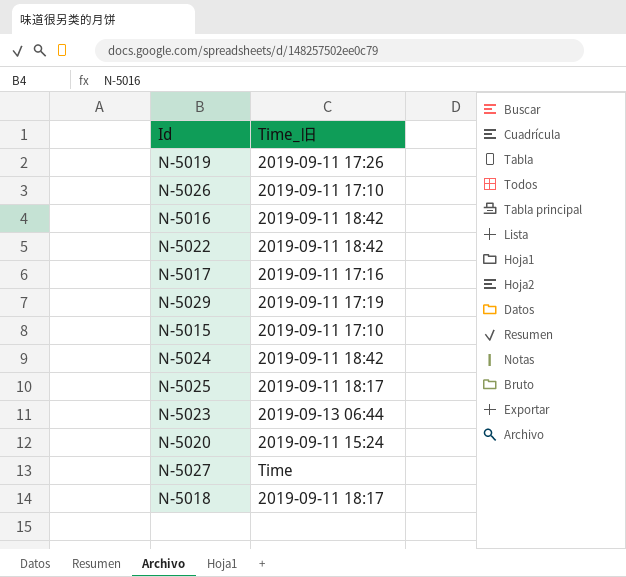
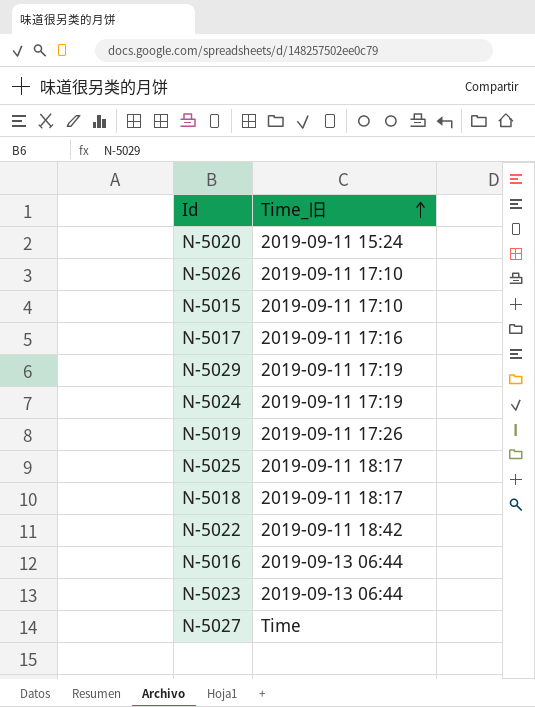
row order: none -> Time_旧 ascending
N-5024 | Time_旧: 2019-09-11 18:42 -> 2019-09-11 17:19
N-5016 | Time_旧: 2019-09-11 18:42 -> 2019-09-13 06:44

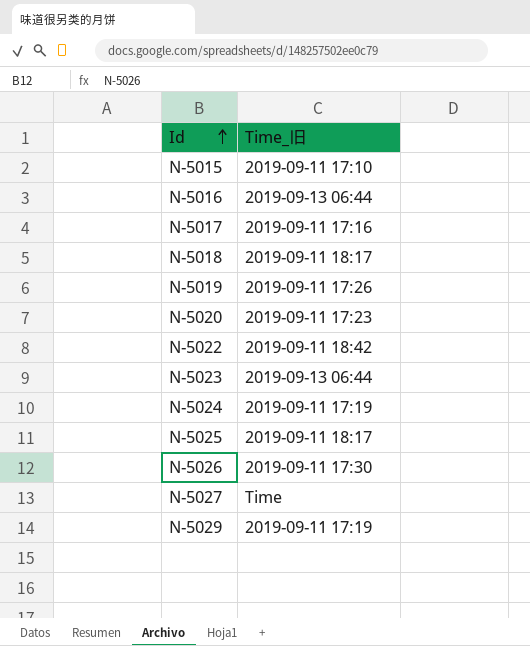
row order: Time_旧 ascending -> Id ascending
N-5020 | Time_旧: 2019-09-11 15:24 -> 2019-09-11 17:23
N-5026 | Time_旧: 2019-09-11 17:10 -> 2019-09-11 17:30

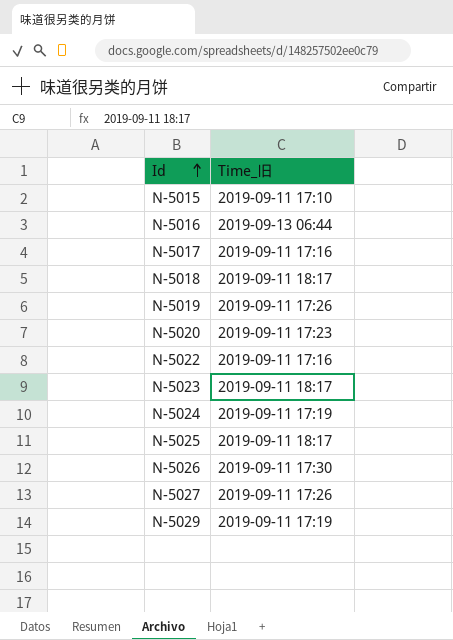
N-5022 | Time_旧: 2019-09-11 18:42 -> 2019-09-11 17:16
N-5023 | Time_旧: 2019-09-13 06:44 -> 2019-09-11 18:17
N-5027 | Time_旧: Time -> 2019-09-11 17:26

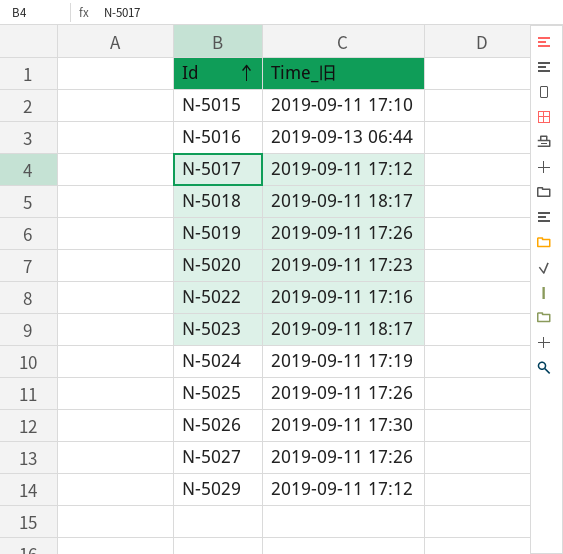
N-5017 | Time_旧: 2019-09-11 17:16 -> 2019-09-11 17:12
N-5025 | Time_旧: 2019-09-11 18:17 -> 2019-09-11 17:26
N-5029 | Time_旧: 2019-09-11 17:19 -> 2019-09-11 17:12

